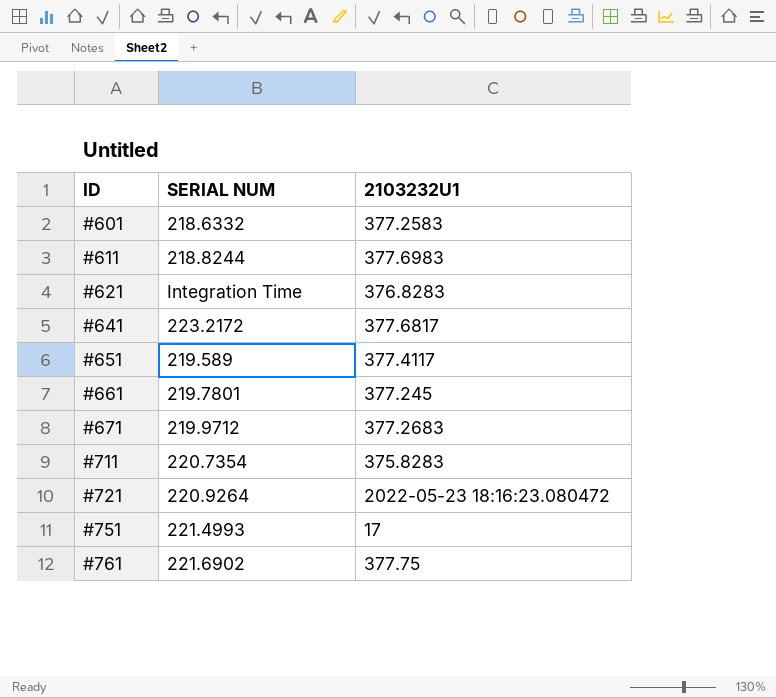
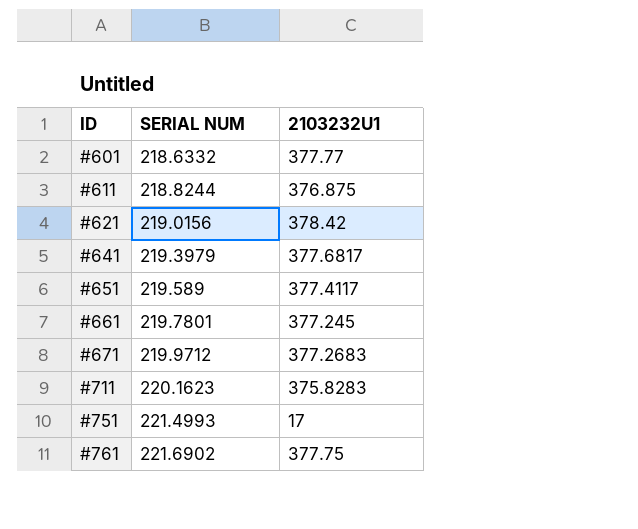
row #721: 220.9264 | 2022-05-23 18:16:23.080472 -> none
#601 | 2103232U1: 377.2583 -> 377.77
#611 | 2103232U1: 377.6983 -> 376.875
#621 | SERIAL NUM: Integration Time -> 219.0156
#621 | 2103232U1: 376.8283 -> 378.42
#641 | SERIAL NUM: 223.2172 -> 219.3979
#711 | SERIAL NUM: 220.7354 -> 220.1623

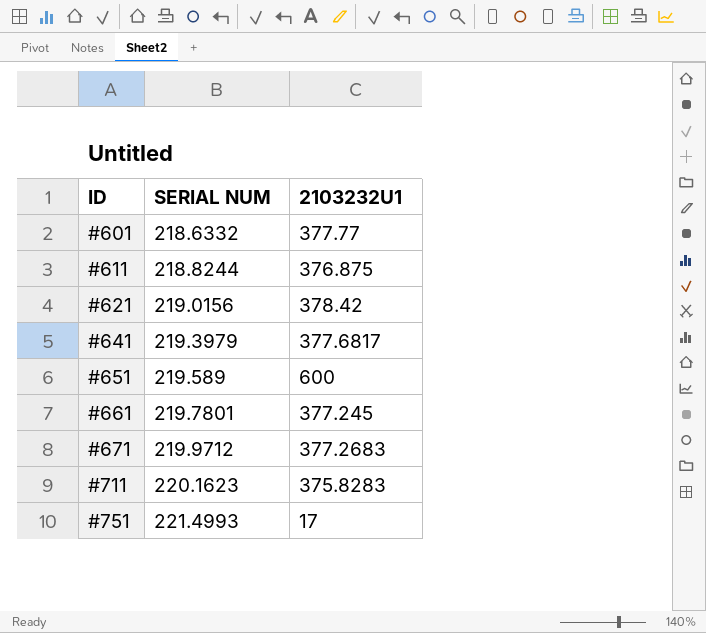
row #761: 221.6902 | 377.75 -> none
#651 | 2103232U1: 377.4117 -> 600

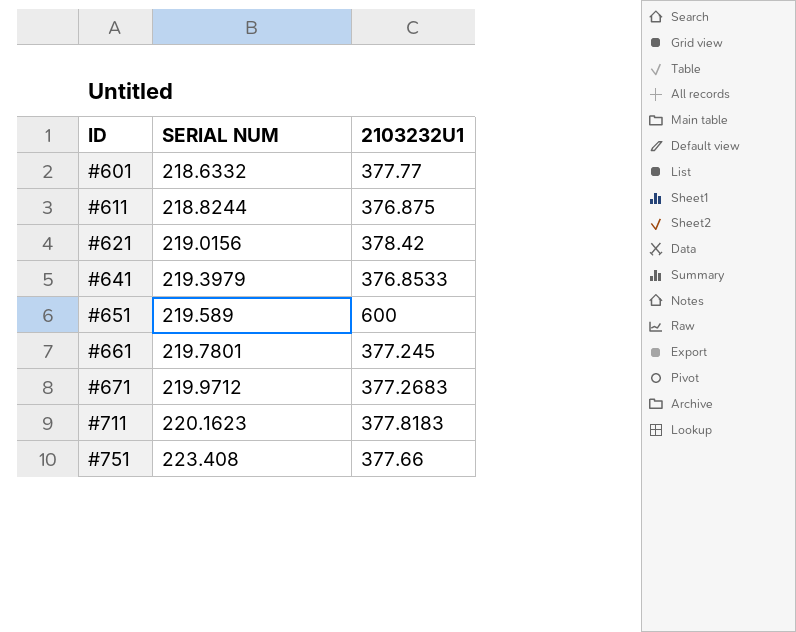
#641 | 2103232U1: 377.6817 -> 376.8533
#711 | 2103232U1: 375.8283 -> 377.8183
#751 | SERIAL NUM: 221.4993 -> 223.408
#751 | 2103232U1: 17 -> 377.66

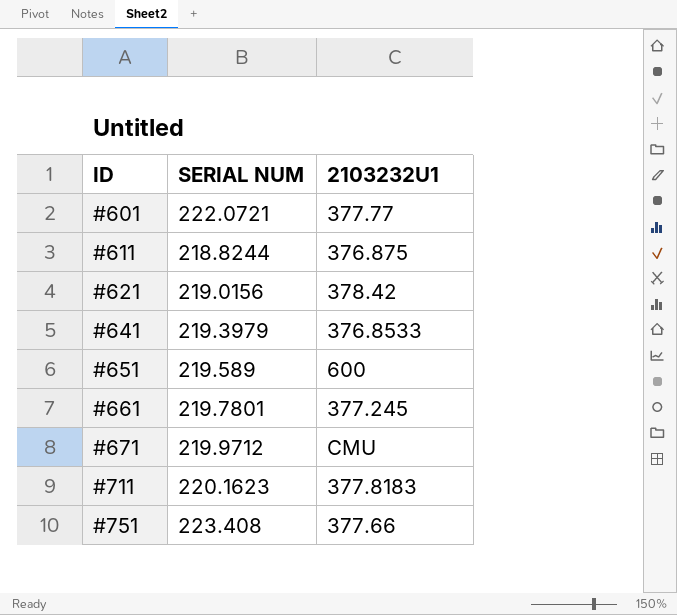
#601 | SERIAL NUM: 218.6332 -> 222.0721
#671 | 2103232U1: 377.2683 -> CMU

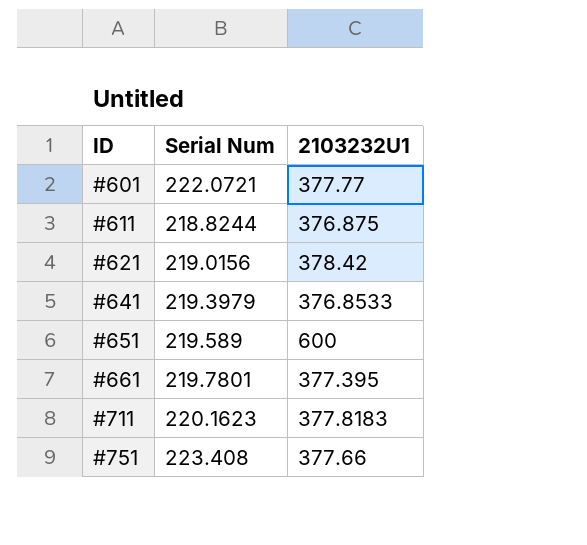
column name: SERIAL NUM -> Serial Num
row #671: 219.9712 | CMU -> none
#661 | 2103232U1: 377.245 -> 377.395

